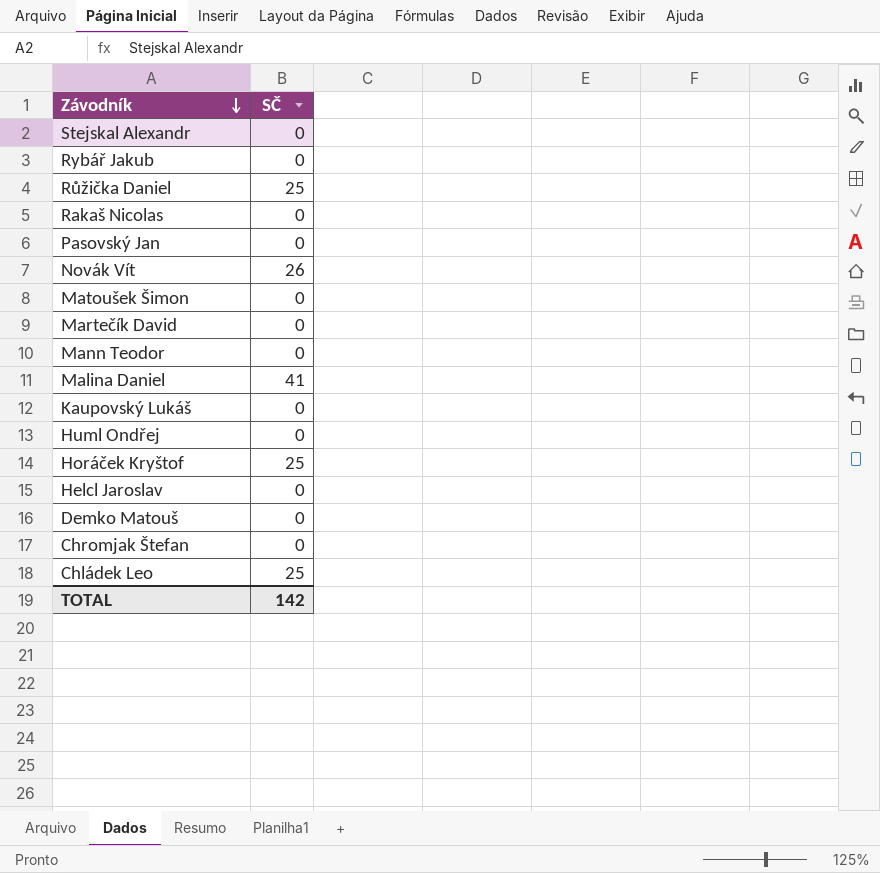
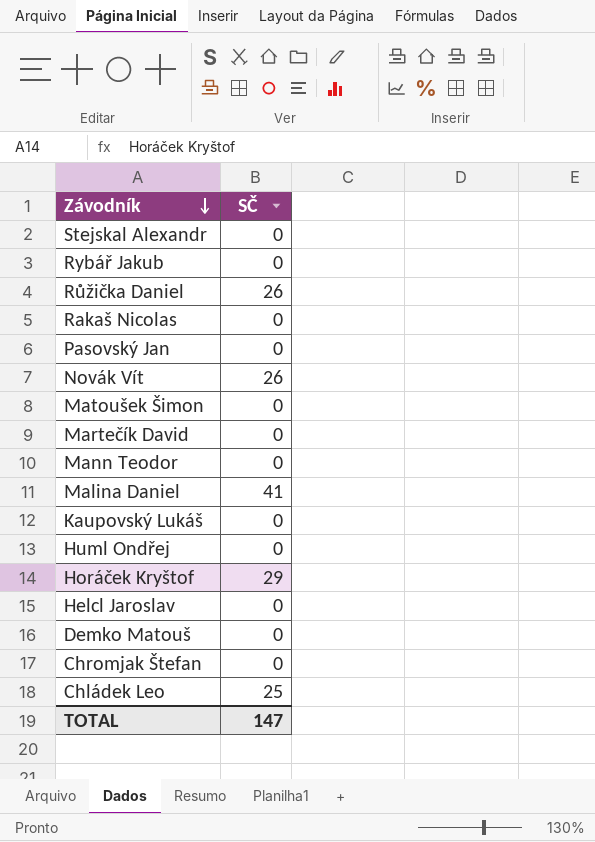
Růžička Daniel | SČ: 25 -> 26
Horáček Kryštof | SČ: 25 -> 29
TOTAL | SČ: 142 -> 147

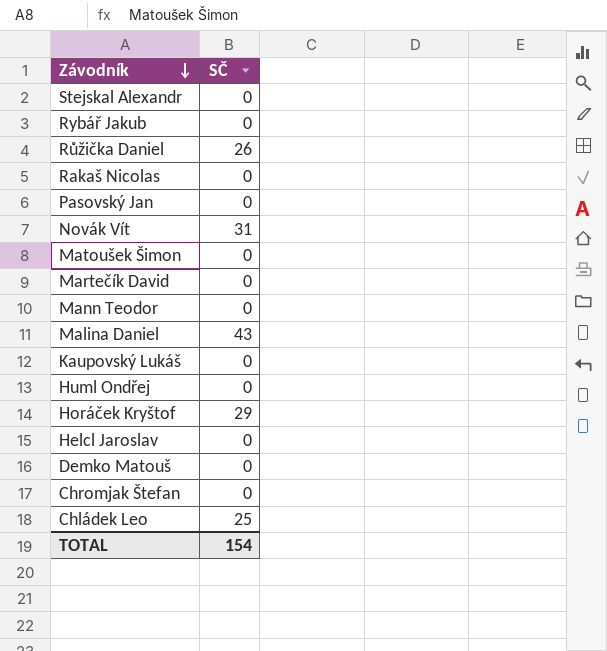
Novák Vít | SČ: 26 -> 31
Malina Daniel | SČ: 41 -> 43
TOTAL | SČ: 147 -> 154

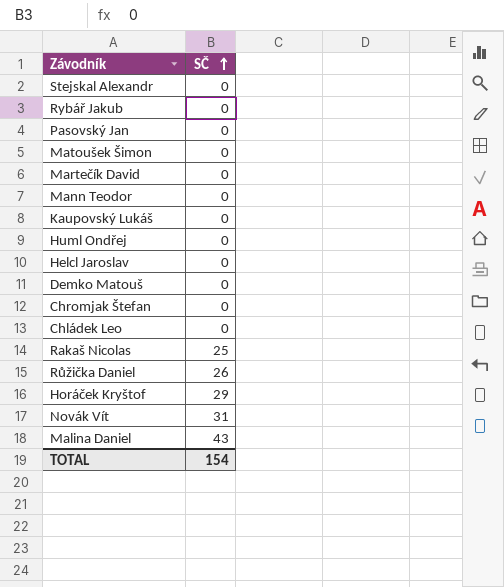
row order: Závodník descending -> SČ ascending
Chládek Leo | SČ: 25 -> 0
Rakaš Nicolas | SČ: 0 -> 25

